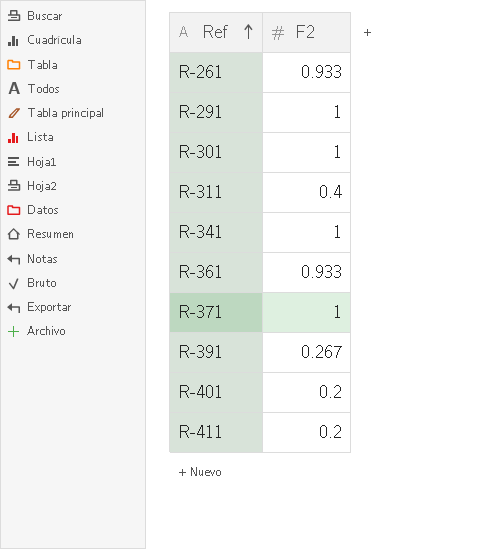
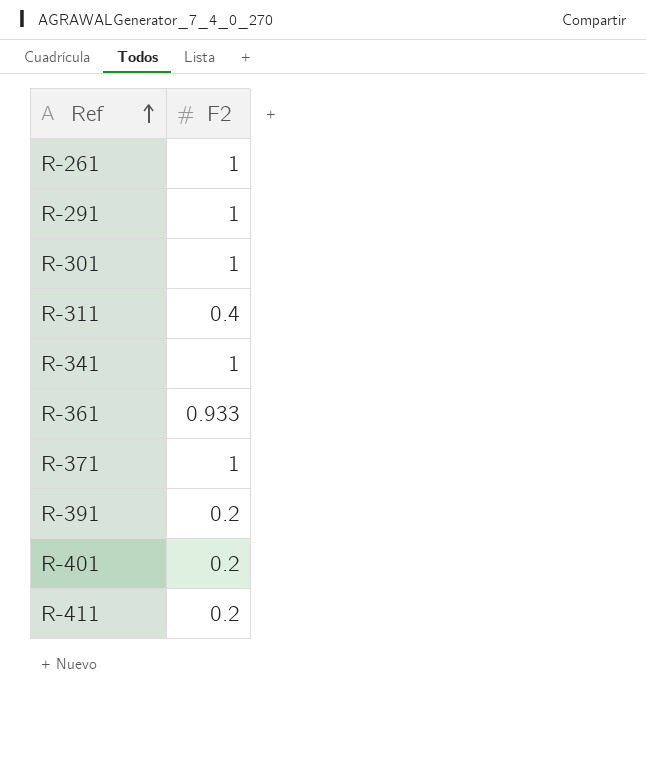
R-261 | F2: 0.933 -> 1
R-391 | F2: 0.267 -> 0.2

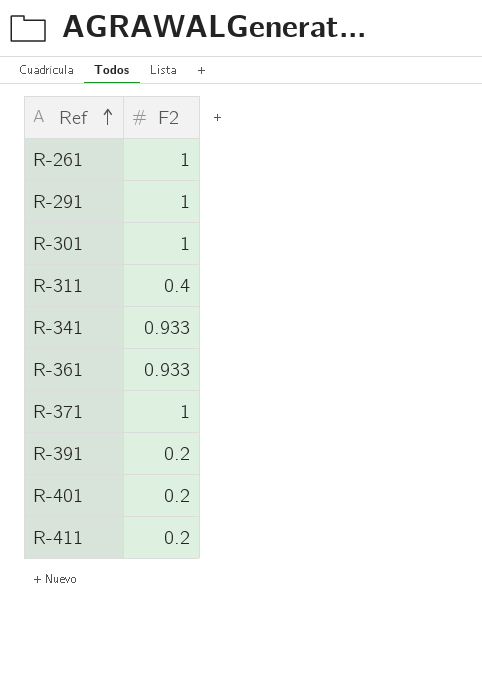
R-341 | F2: 1 -> 0.933

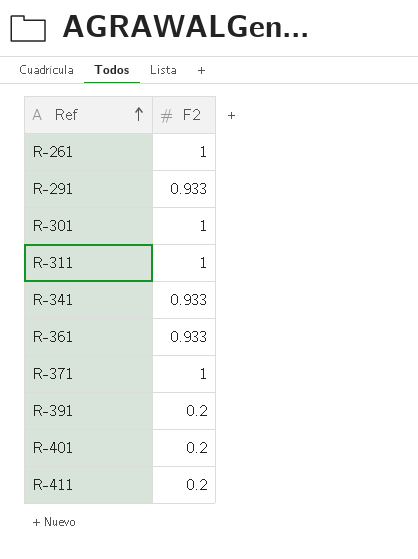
R-291 | F2: 1 -> 0.933
R-311 | F2: 0.4 -> 1

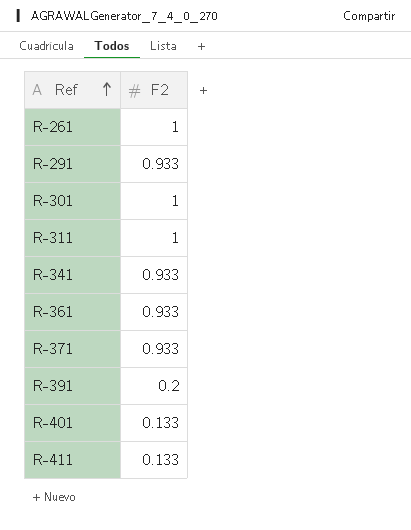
R-371 | F2: 1 -> 0.933
R-401 | F2: 0.2 -> 0.133
R-411 | F2: 0.2 -> 0.133

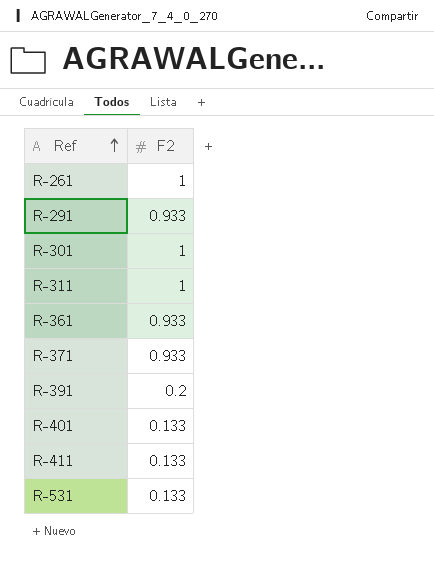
row R-341: 0.933 -> none
row R-531: none -> 0.133

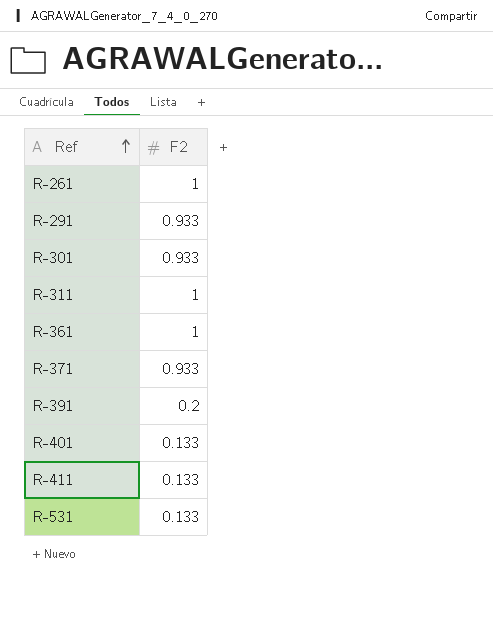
R-301 | F2: 1 -> 0.933
R-361 | F2: 0.933 -> 1

